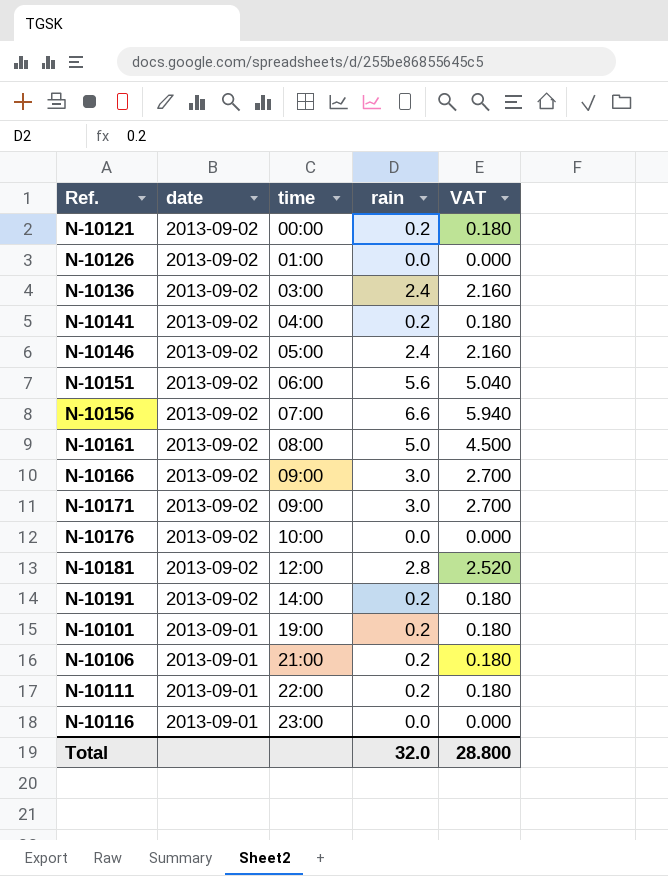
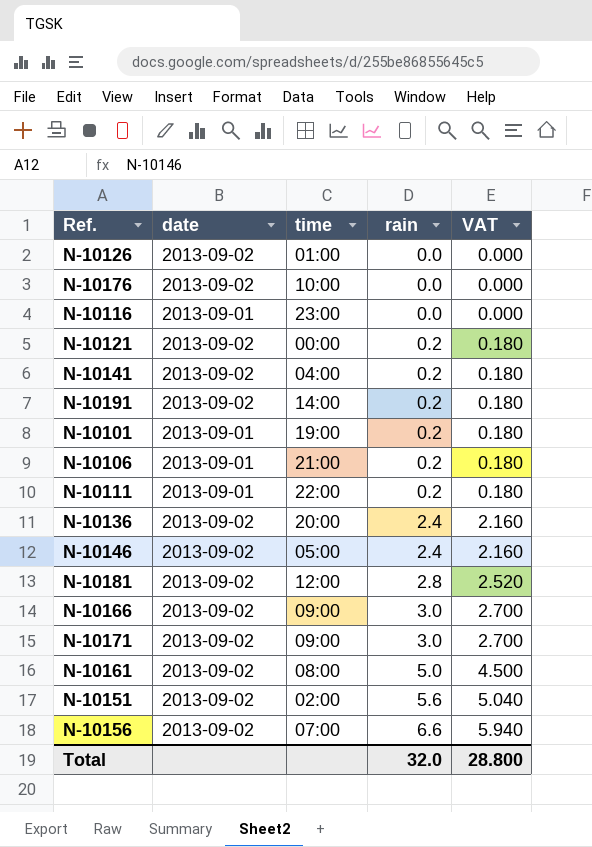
row order: date descending -> rain ascending
N-10136 | time: 03:00 -> 20:00
N-10151 | time: 06:00 -> 02:00

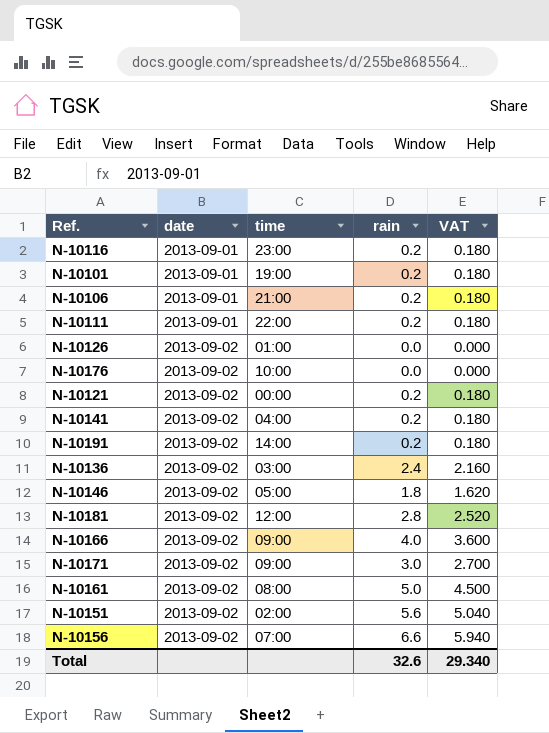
row order: rain ascending -> date ascending
N-10116 | rain: 0.0 -> 0.2
N-10116 | VAT: 0.000 -> 0.180
N-10136 | time: 20:00 -> 03:00
N-10146 | rain: 2.4 -> 1.8
N-10146 | VAT: 2.160 -> 1.620
N-10166 | rain: 3.0 -> 4.0
N-10166 | VAT: 2.700 -> 3.600
Total | rain: 32.0 -> 32.6
Total | VAT: 28.800 -> 29.340

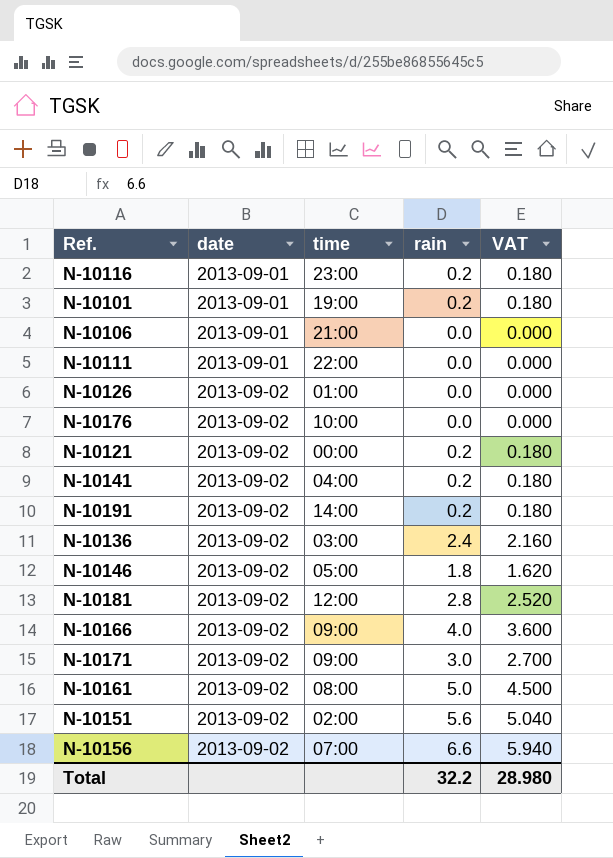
N-10106 | rain: 0.2 -> 0.0
N-10106 | VAT: 0.180 -> 0.000
N-10111 | rain: 0.2 -> 0.0
N-10111 | VAT: 0.180 -> 0.000
Total | rain: 32.6 -> 32.2
Total | VAT: 29.340 -> 28.980

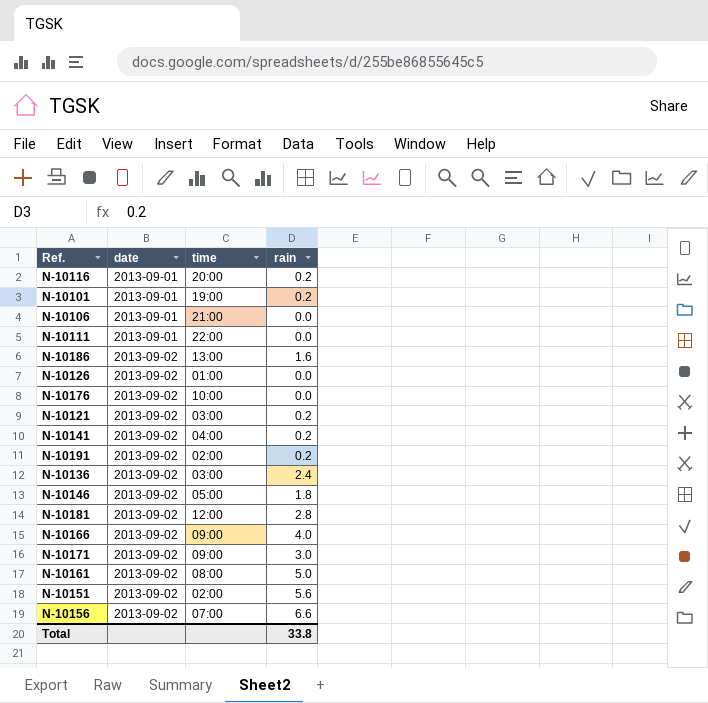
column VAT | formula: [rain] * 0.9 -> none
N-10116 | time: 23:00 -> 20:00
row N-10186: none -> 2013-09-02 | 13:00 | 1.6
N-10121 | time: 00:00 -> 03:00
N-10191 | time: 14:00 -> 02:00
Total | rain: 32.2 -> 33.8

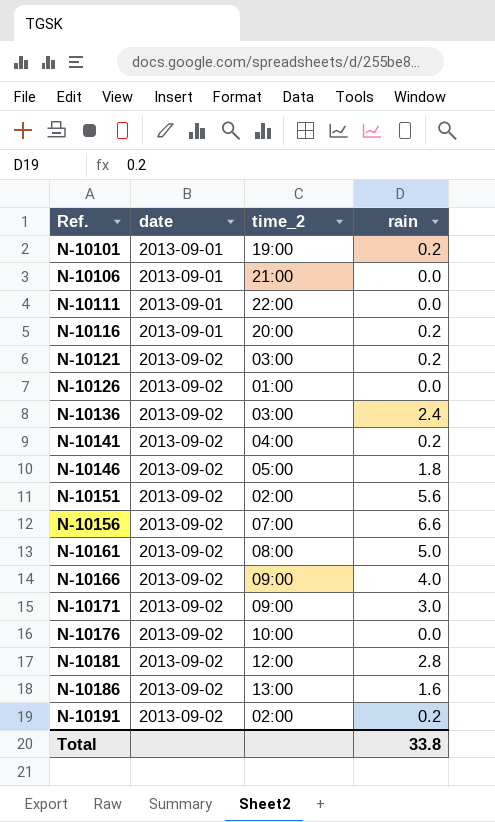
row order: date ascending -> Ref. ascending
column name: time -> time_2

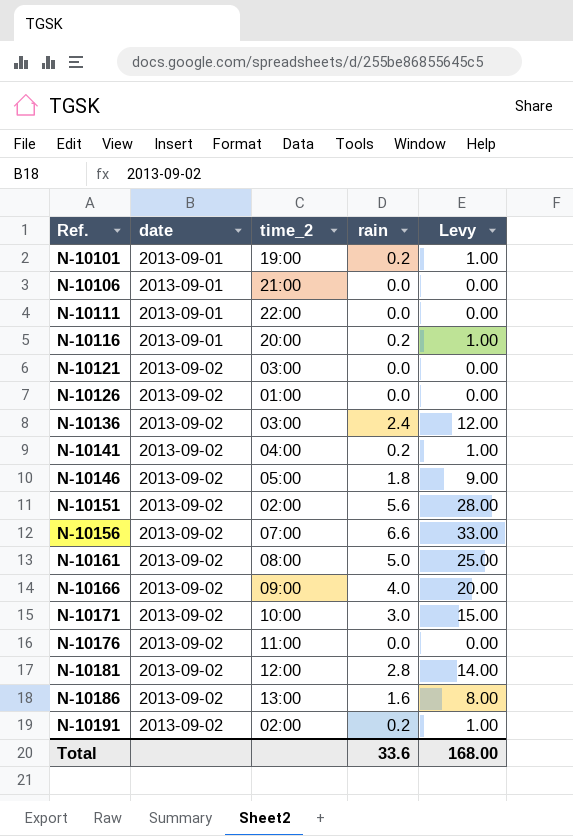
column Levy | formula: none -> [rain] * 5
N-10121 | rain: 0.2 -> 0.0
N-10171 | time_2: 09:00 -> 10:00
N-10176 | time_2: 10:00 -> 11:00
Total | rain: 33.8 -> 33.6

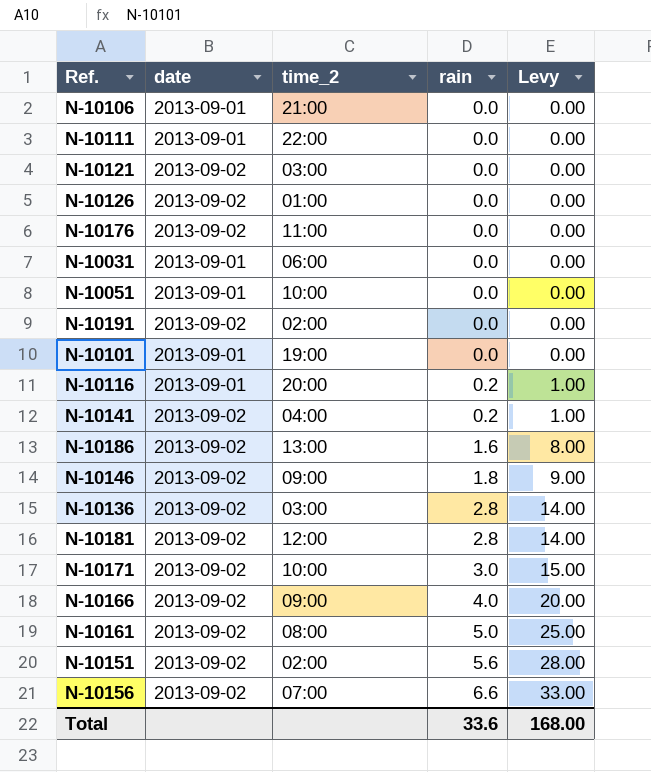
row order: Ref. ascending -> rain ascending
row N-10031: none -> 2013-09-01 | 06:00 | 0.0 | 0.00
row N-10051: none -> 2013-09-01 | 10:00 | 0.0 | 0.00
N-10191 | rain: 0.2 -> 0.0
N-10191 | Levy: 1.00 -> 0.00
N-10101 | rain: 0.2 -> 0.0
N-10101 | Levy: 1.00 -> 0.00
N-10146 | time_2: 05:00 -> 09:00
N-10136 | rain: 2.4 -> 2.8
N-10136 | Levy: 12.00 -> 14.00

